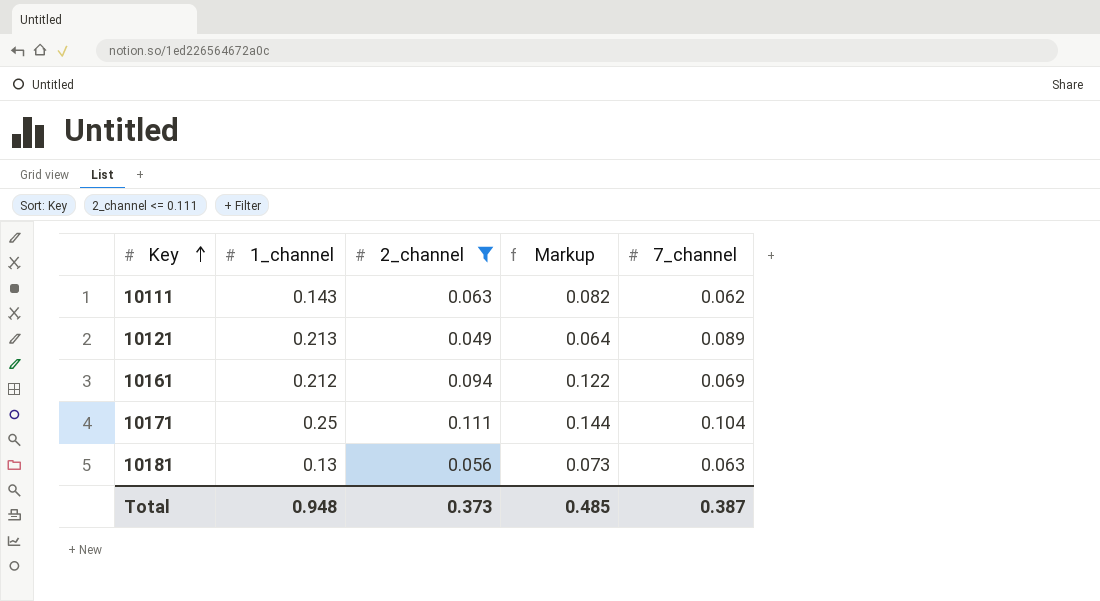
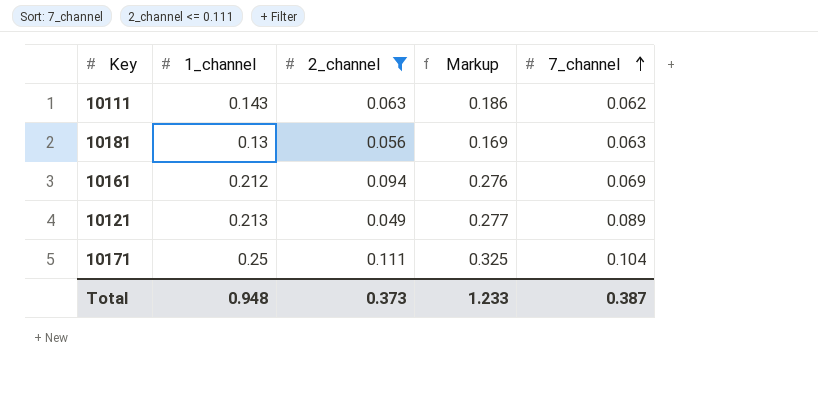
row order: Key ascending -> 7_channel ascending
column Markup | formula: [2_channel] * 1.3 -> [1_channel] * 1.3
Total | Markup: 0.485 -> 1.233

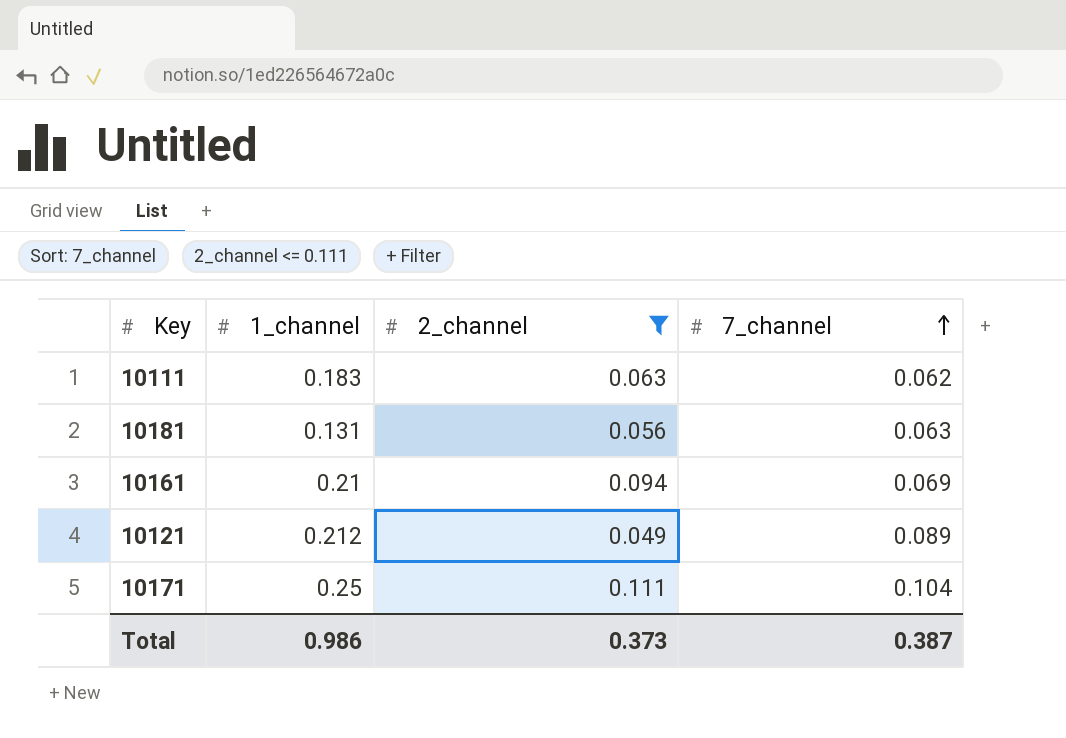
column Markup | formula: [1_channel] * 1.3 -> none
10111 | 1_channel: 0.143 -> 0.183
10181 | 1_channel: 0.13 -> 0.131
10161 | 1_channel: 0.212 -> 0.21
10121 | 1_channel: 0.213 -> 0.212
Total | 1_channel: 0.948 -> 0.986

